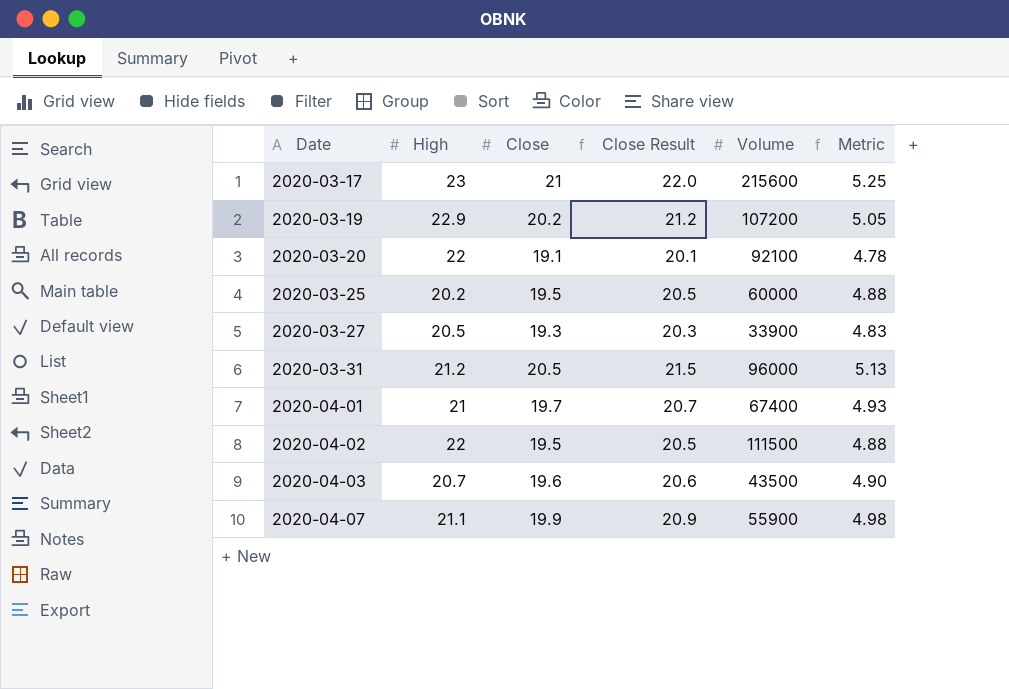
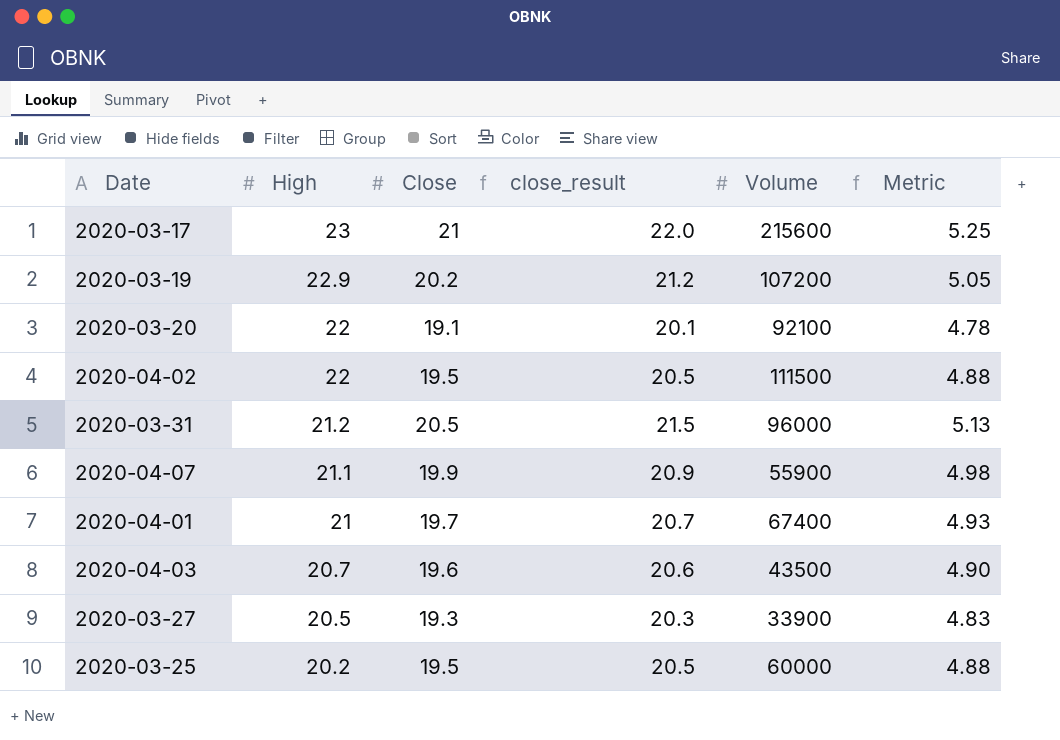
row order: Date ascending -> High descending
column name: Close Result -> close_result

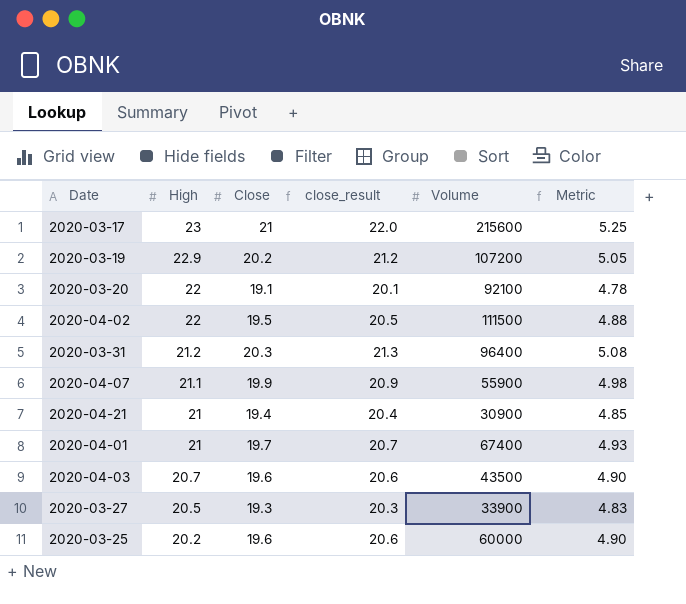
2020-03-31 | Close: 20.5 -> 20.3
2020-03-31 | close_result: 21.5 -> 21.3
2020-03-31 | Volume: 96000 -> 96400
2020-03-31 | Metric: 5.13 -> 5.08
row 2020-04-21: none -> 21 | 19.4 | 20.4 | 30900 | 4.85
2020-03-25 | Close: 19.5 -> 19.6
2020-03-25 | close_result: 20.5 -> 20.6
2020-03-25 | Metric: 4.88 -> 4.90

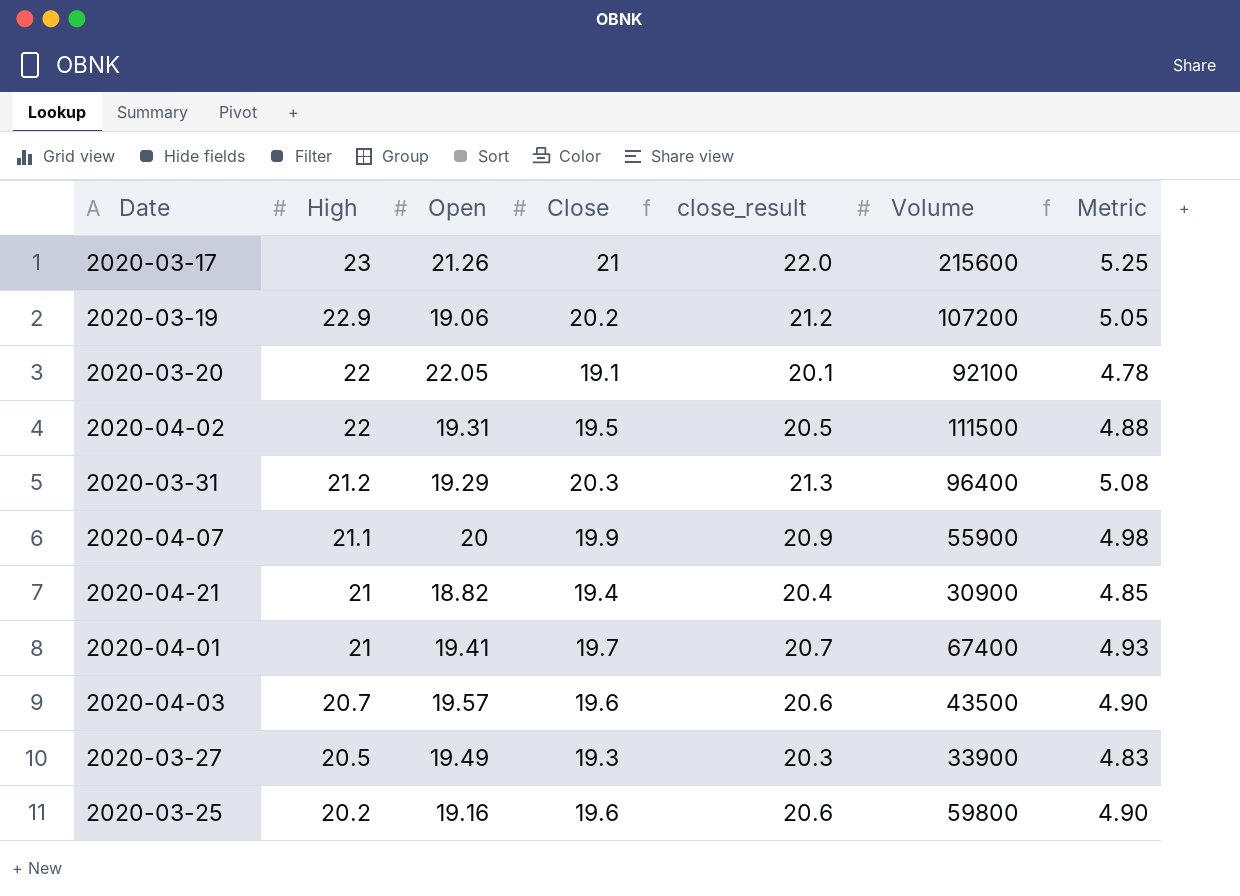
column Open | position: none -> 3
2020-03-25 | Volume: 60000 -> 59800

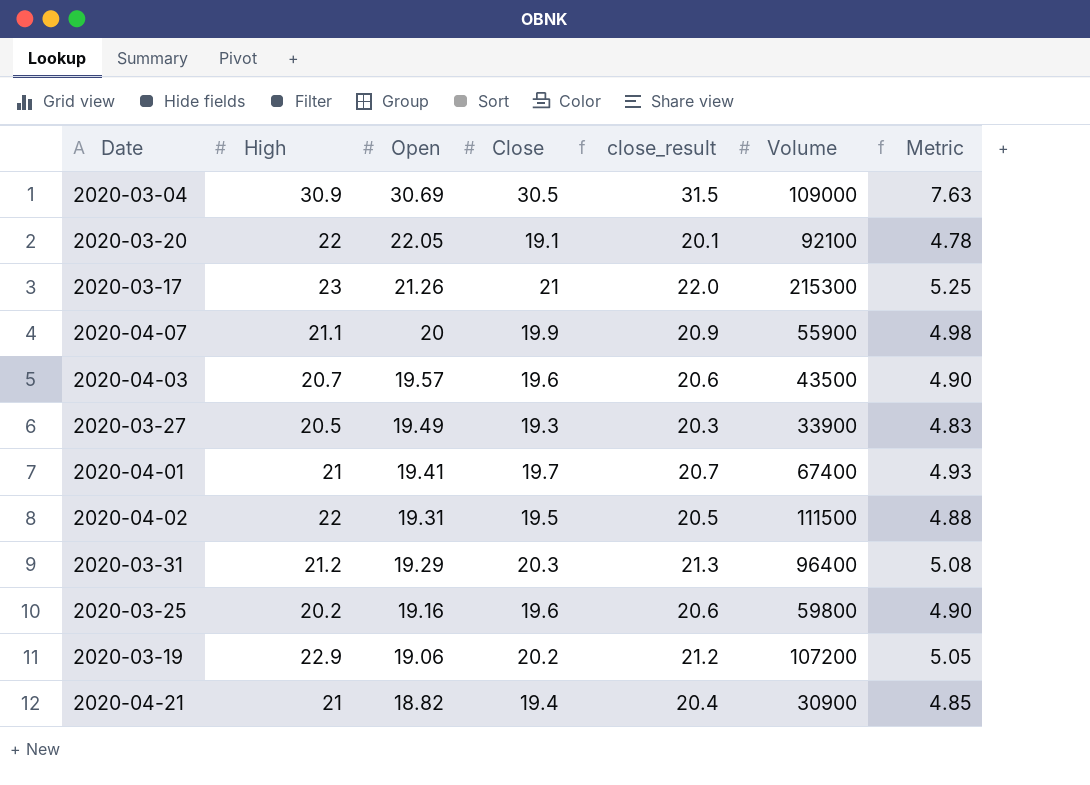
row order: High descending -> Open descending
row 2020-03-04: none -> 30.9 | 30.69 | 30.5 | 31.5 | 109000 | 7.63
2020-03-17 | Volume: 215600 -> 215300

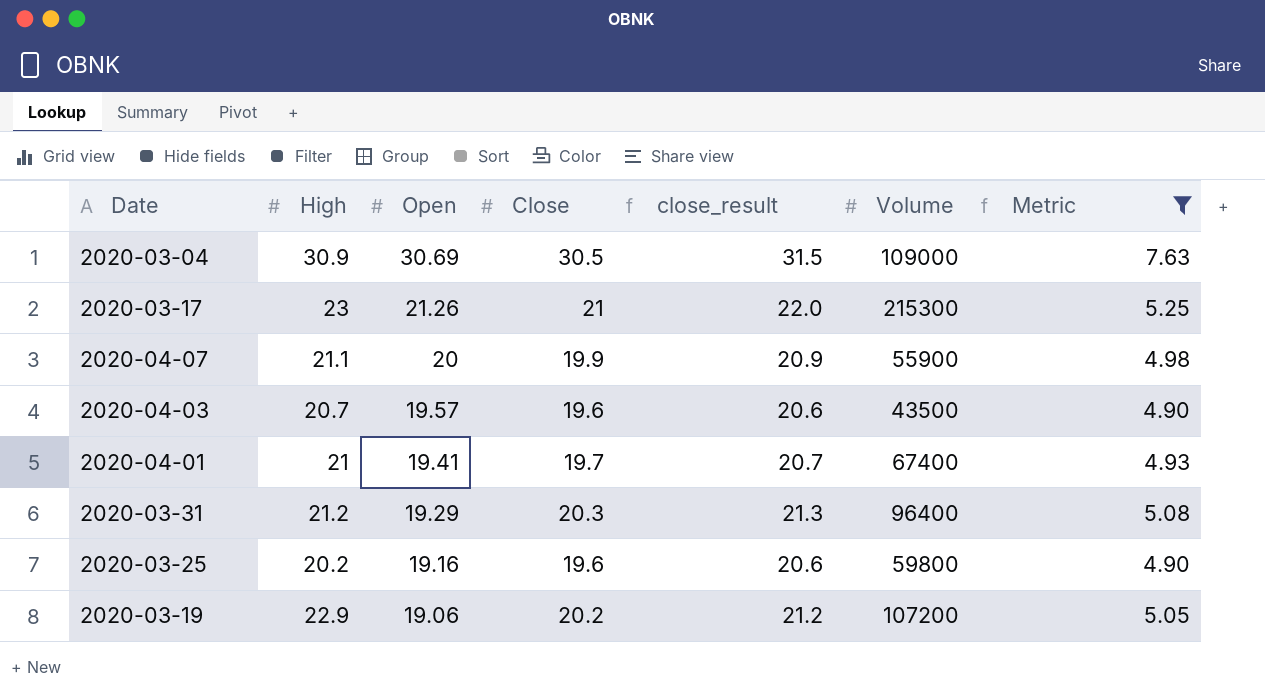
filter: none -> Metric >= 4.90

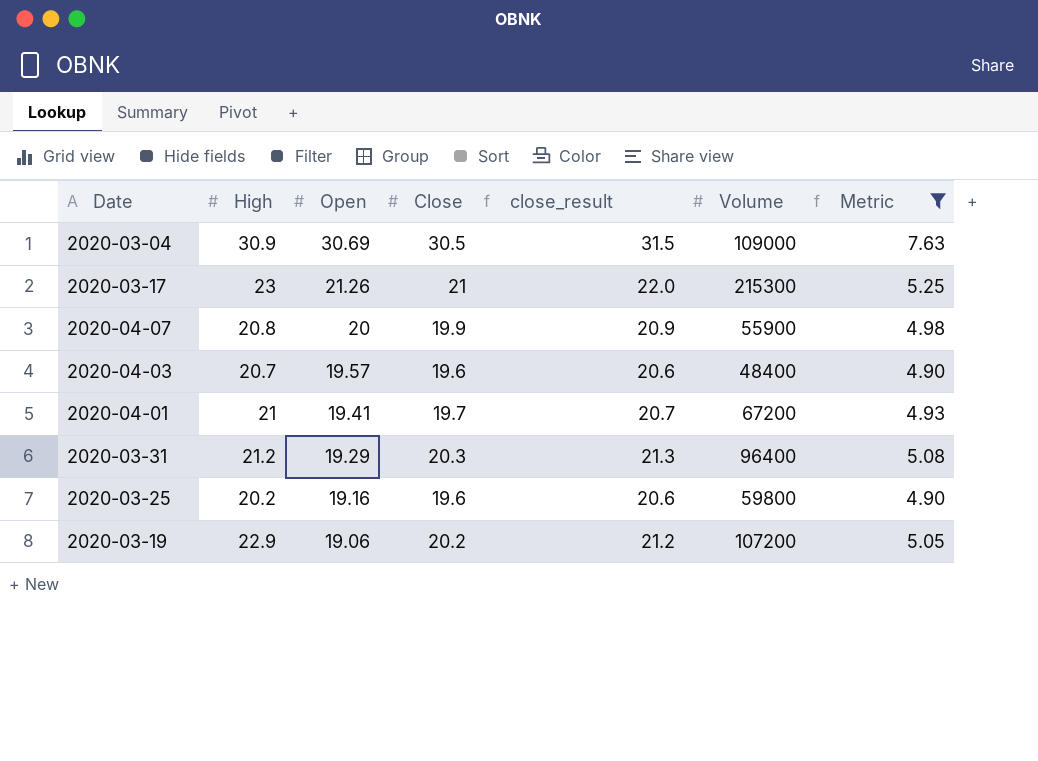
2020-04-07 | High: 21.1 -> 20.8
2020-04-03 | Volume: 43500 -> 48400
2020-04-01 | Volume: 67400 -> 67200

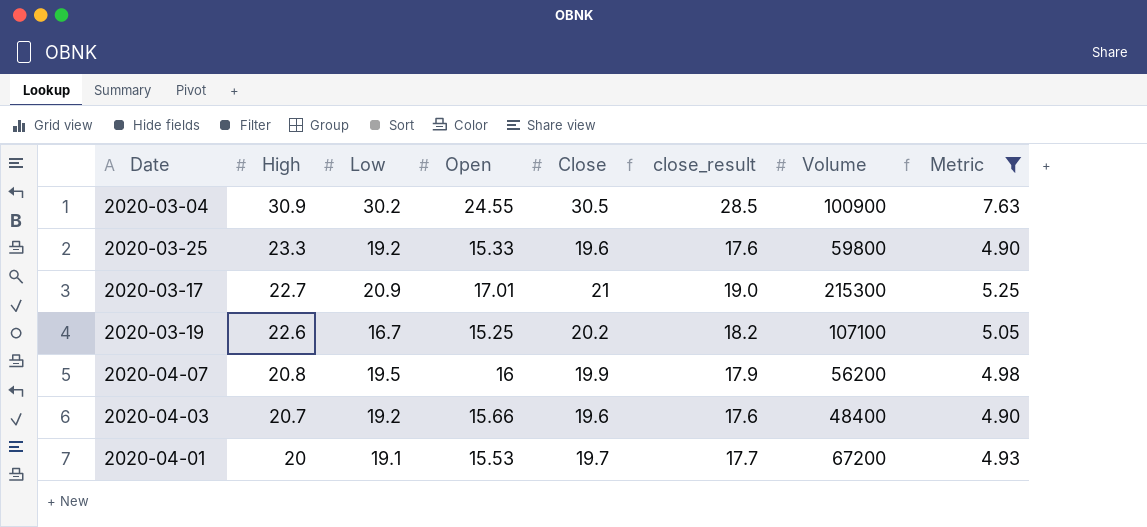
row order: Open descending -> High descending
column Low | position: none -> 3
column close_result | formula: [Close] + 1 -> [Close] - 2
row 2020-03-31: 21.2 | 19.29 | 20.3 | 21.3 | 96400 | 5.08 -> none
2020-03-04 | Open: 30.69 -> 24.55
2020-03-04 | Volume: 109000 -> 100900
2020-03-25 | High: 20.2 -> 23.3
2020-03-25 | Open: 19.16 -> 15.33
2020-03-17 | High: 23 -> 22.7
2020-03-17 | Open: 21.26 -> 17.01
2020-03-19 | High: 22.9 -> 22.6
2020-03-19 | Open: 19.06 -> 15.25
2020-03-19 | Volume: 107200 -> 107100
2020-04-07 | Open: 20 -> 16
2020-04-07 | Volume: 55900 -> 56200
2020-04-03 | Open: 19.57 -> 15.66
2020-04-01 | High: 21 -> 20
2020-04-01 | Open: 19.41 -> 15.53

